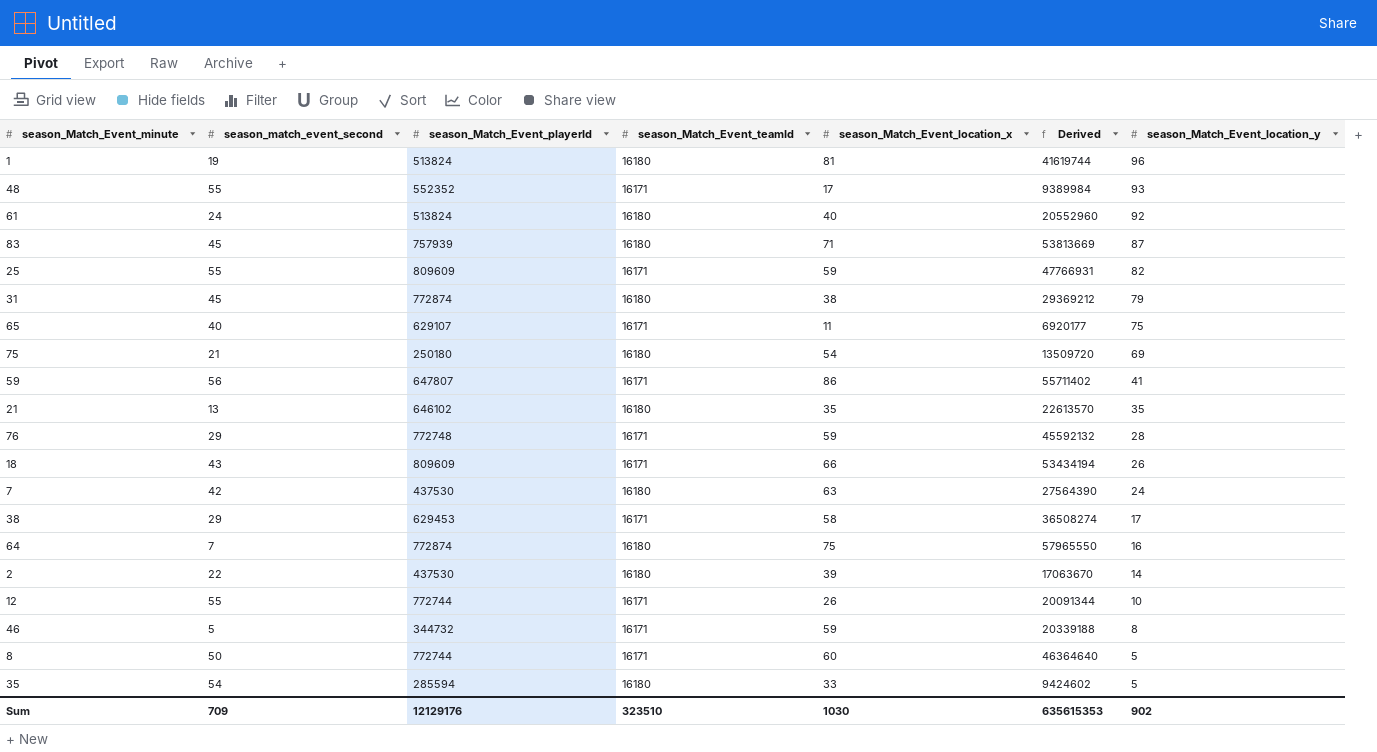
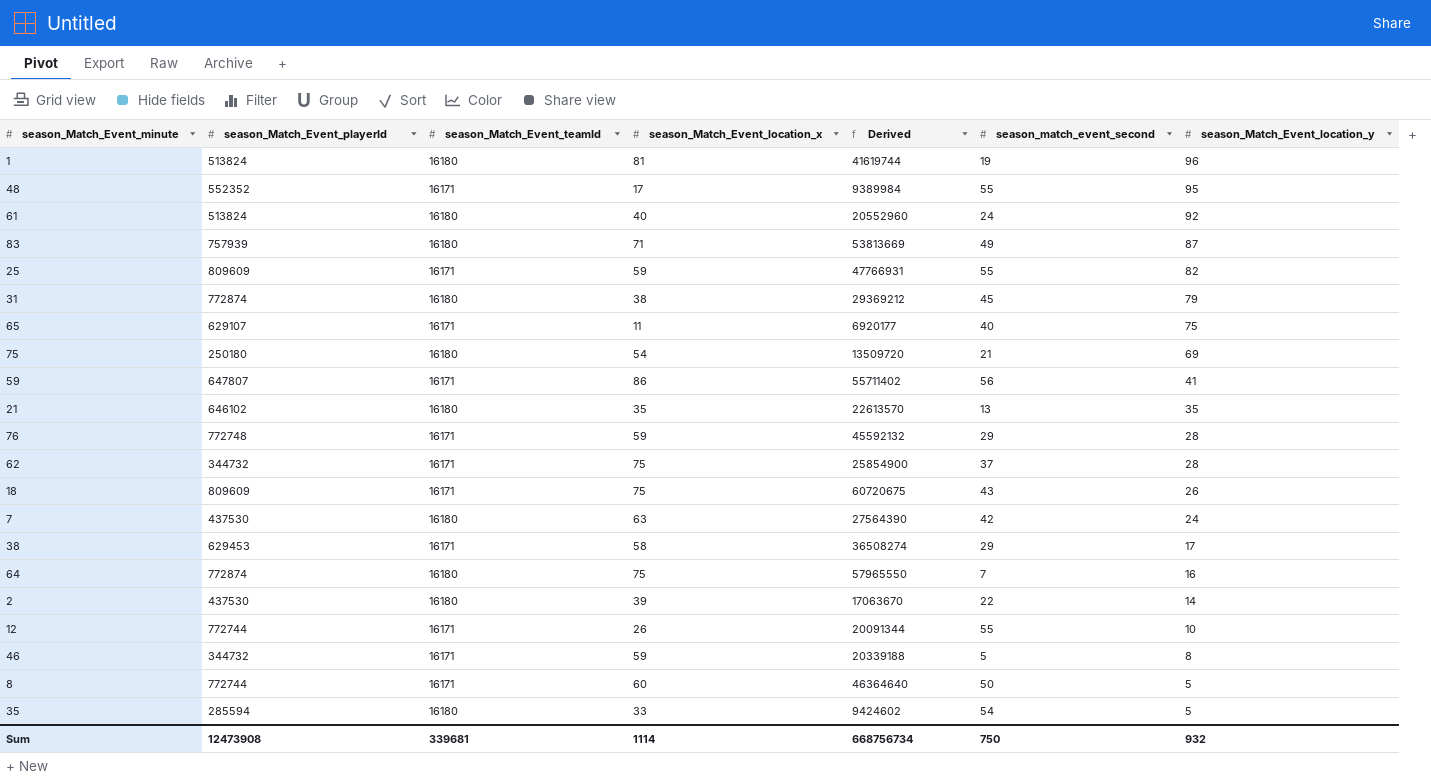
column season_match_event_second | position: 2 -> 6
48 | season_Match_Event_location_y: 93 -> 95
83 | season_match_event_second: 45 -> 49
row 62: none -> 344732 | 16171 | 75 | 25854900 | 37 | 28
18 | season_Match_Event_location_x: 66 -> 75
18 | Derived: 53434194 -> 60720675
Sum | season_Match_Event_playerId: 12129176 -> 12473908
Sum | season_Match_Event_teamId: 323510 -> 339681
Sum | season_Match_Event_location_x: 1030 -> 1114
Sum | Derived: 635615353 -> 668756734
Sum | season_match_event_second: 709 -> 750
Sum | season_Match_Event_location_y: 902 -> 932

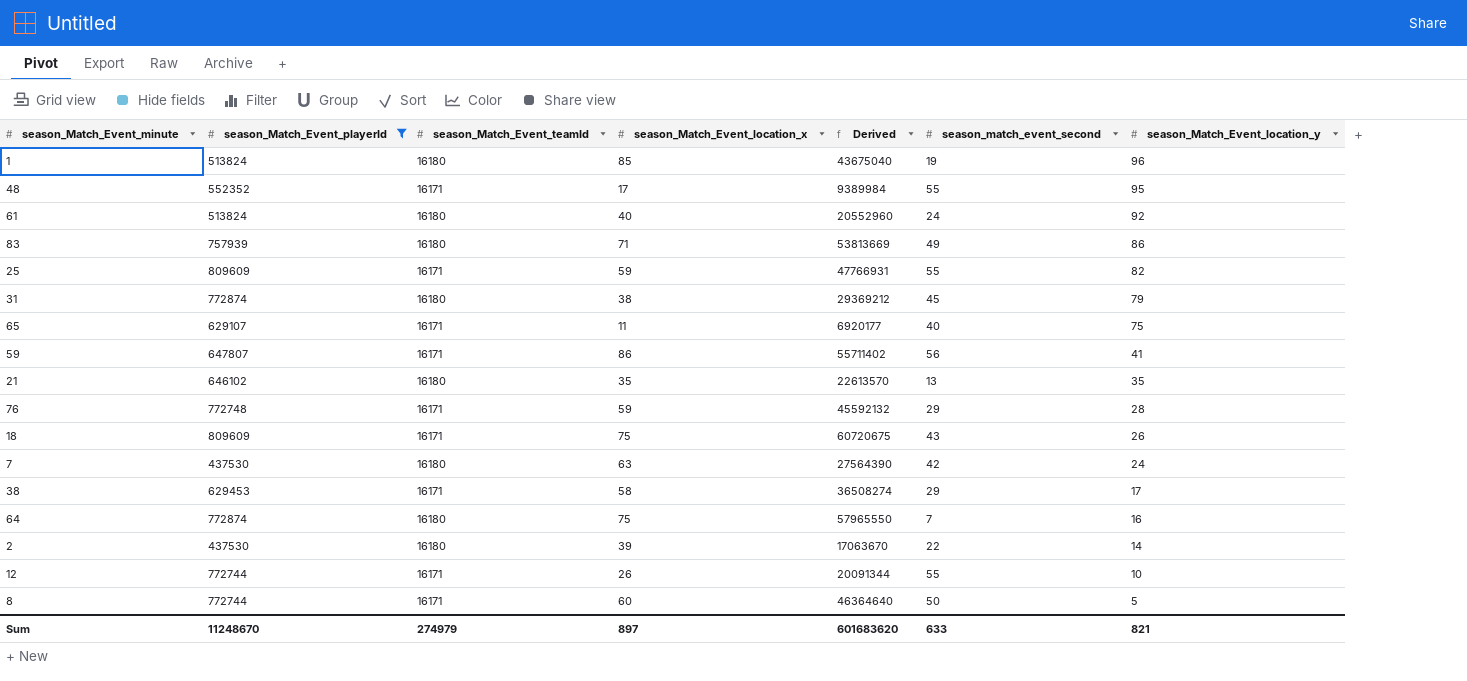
filter: none -> season_Match_Event_playerId >= 437530
1 | season_Match_Event_location_x: 81 -> 85
1 | Derived: 41619744 -> 43675040
83 | season_Match_Event_location_y: 87 -> 86
Sum | season_Match_Event_playerId: 12473908 -> 11248670
Sum | season_Match_Event_teamId: 339681 -> 274979
Sum | season_Match_Event_location_x: 1114 -> 897
Sum | Derived: 668756734 -> 601683620
Sum | season_match_event_second: 750 -> 633
Sum | season_Match_Event_location_y: 932 -> 821

